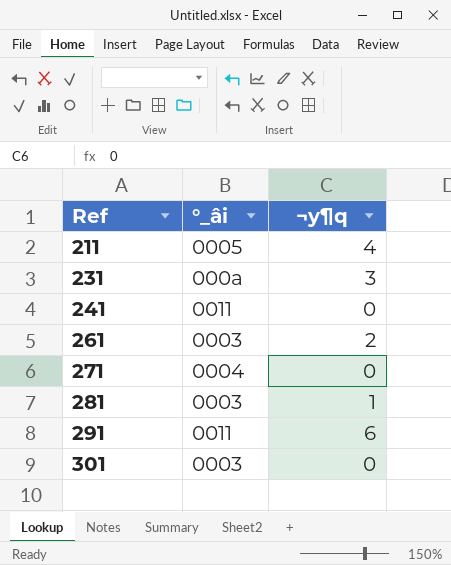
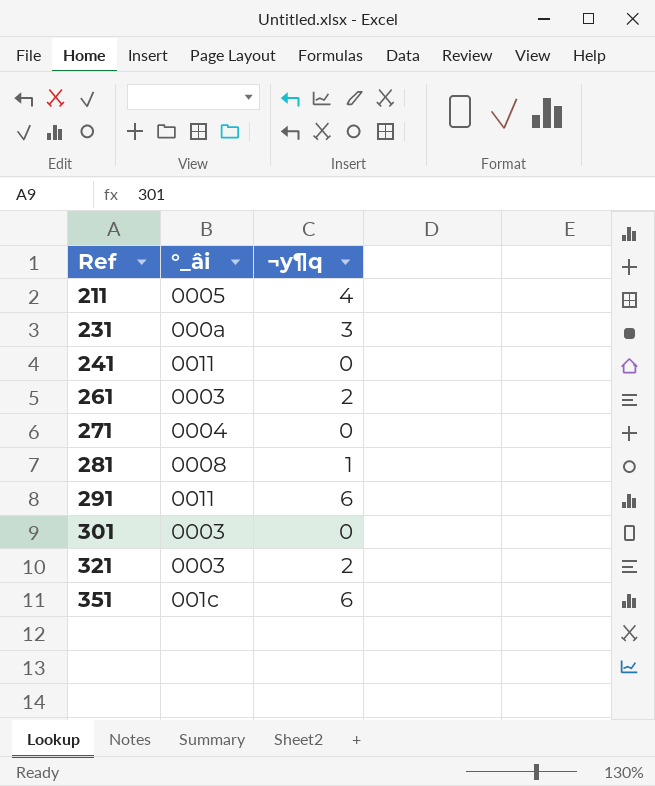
281 | °_âi: 0003 -> 0008
row 321: none -> 0003 | 2
row 351: none -> 001c | 6

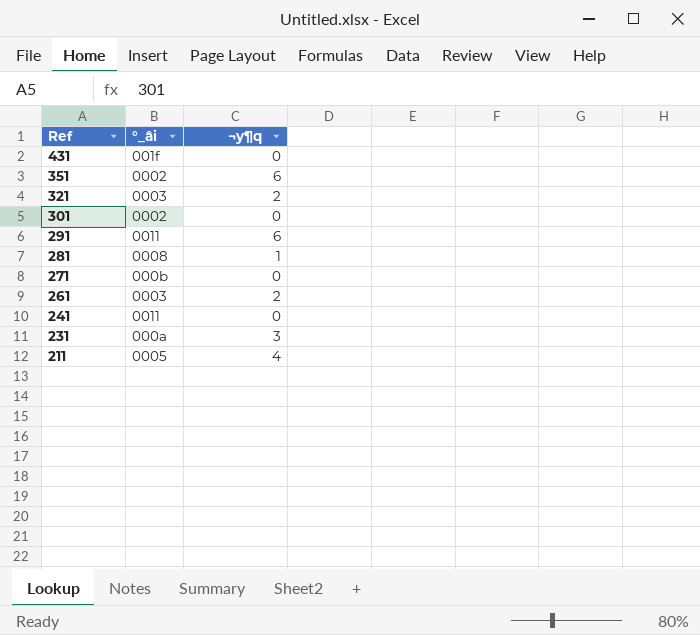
row order: Ref ascending -> Ref descending
row 431: none -> 001f | 0
351 | °_âi: 001c -> 0002
301 | °_âi: 0003 -> 0002
271 | °_âi: 0004 -> 000b

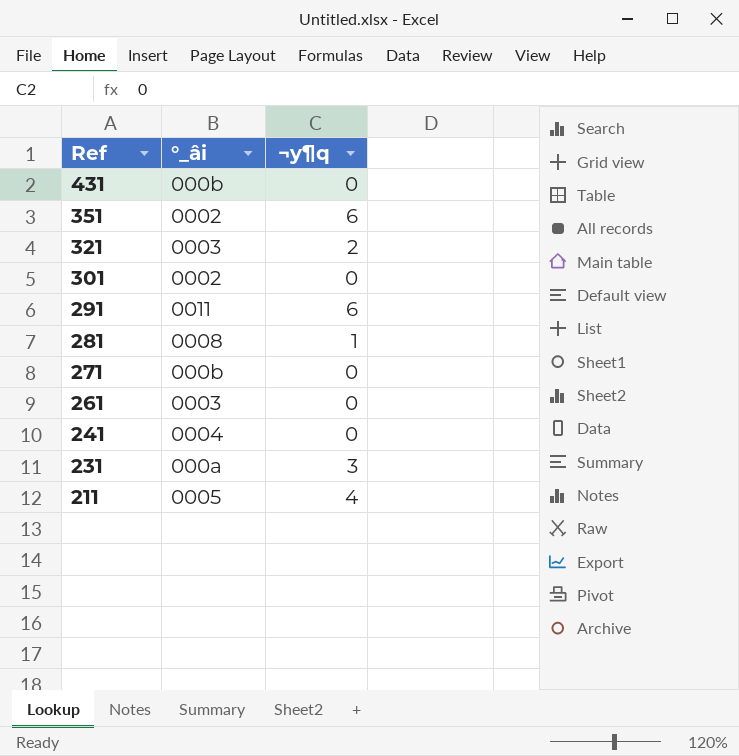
431 | °_âi: 001f -> 000b
261 | ¬y¶q: 2 -> 0
241 | °_âi: 0011 -> 0004

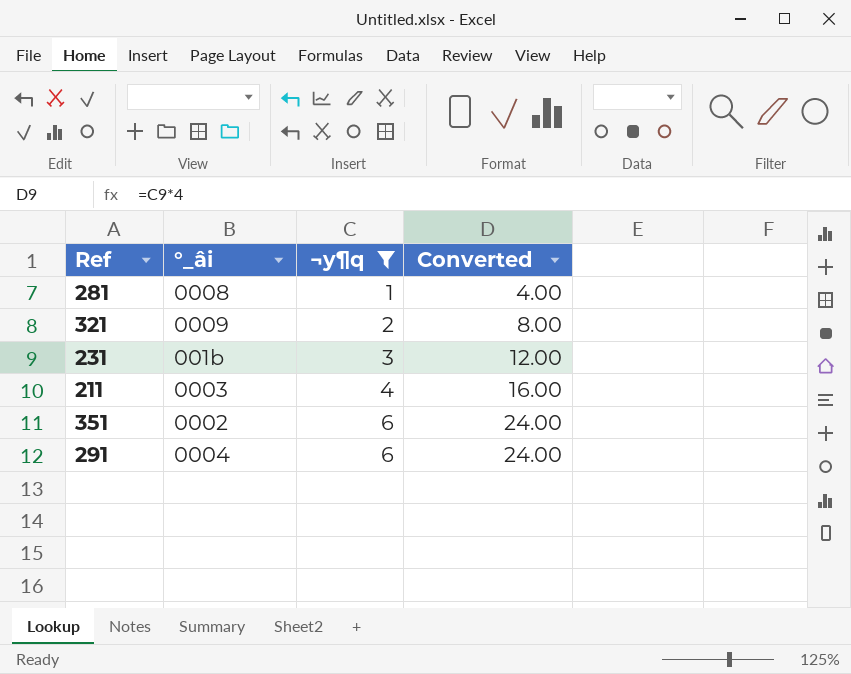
filter: none -> ¬y¶q != 0
row order: Ref descending -> ¬y¶q ascending
column Converted | formula: none -> [¬y¶q] * 4
321 | °_âi: 0003 -> 0009
231 | °_âi: 000a -> 001b
211 | °_âi: 0005 -> 0003
291 | °_âi: 0011 -> 0004

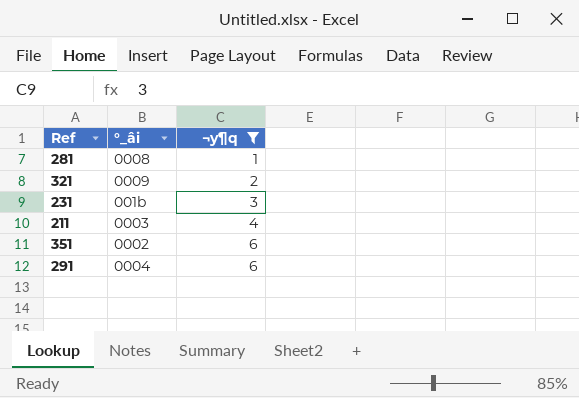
column Converted | formula: [¬y¶q] * 4 -> none

